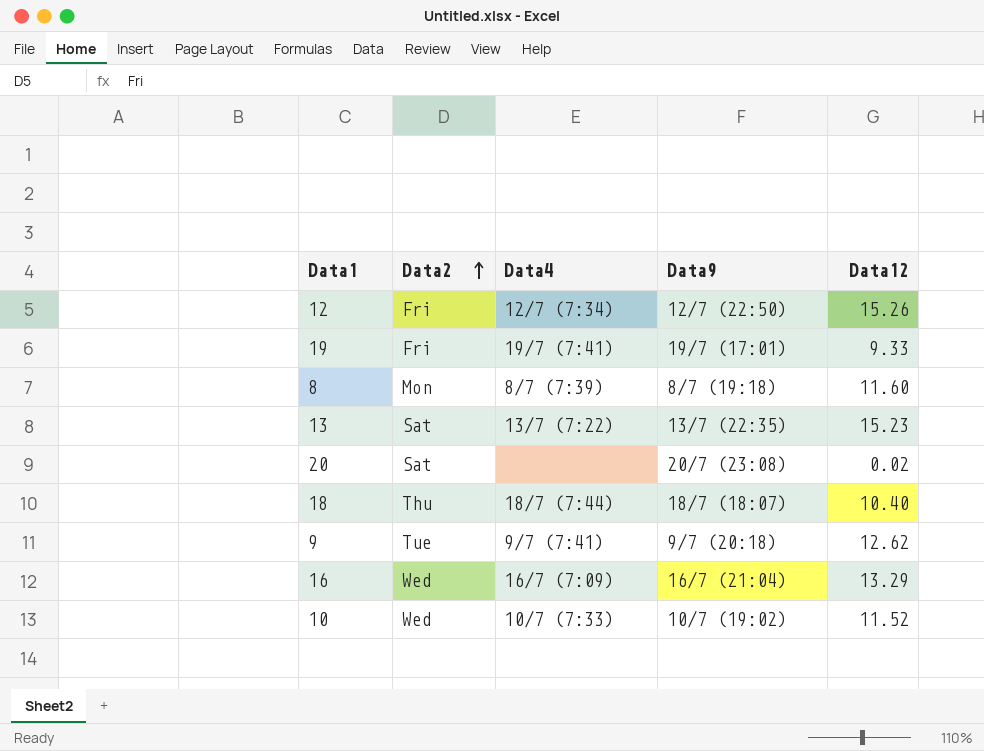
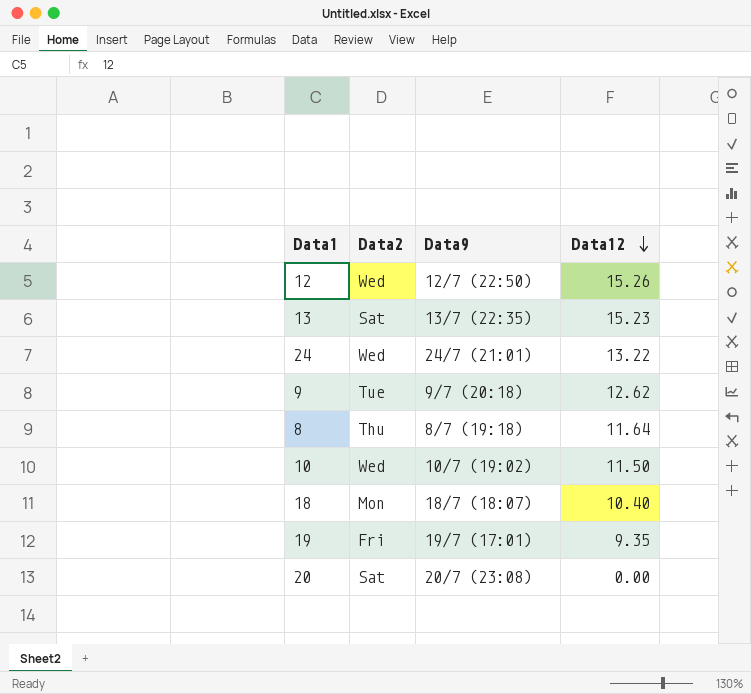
row order: Data2 ascending -> Data12 descending
column Data4 | position: 3 -> none
row 16: Wed | 16/7 (7:09) | 16/7 (21:04) | 13.29 -> none
12 | Data2: Fri -> Wed
row 24: none -> Wed | 24/7 (21:01) | 13.22
8 | Data2: Mon -> Thu
8 | Data12: 11.60 -> 11.64
10 | Data12: 11.52 -> 11.50
18 | Data2: Thu -> Mon
19 | Data12: 9.33 -> 9.35
20 | Data12: 0.02 -> 0.00

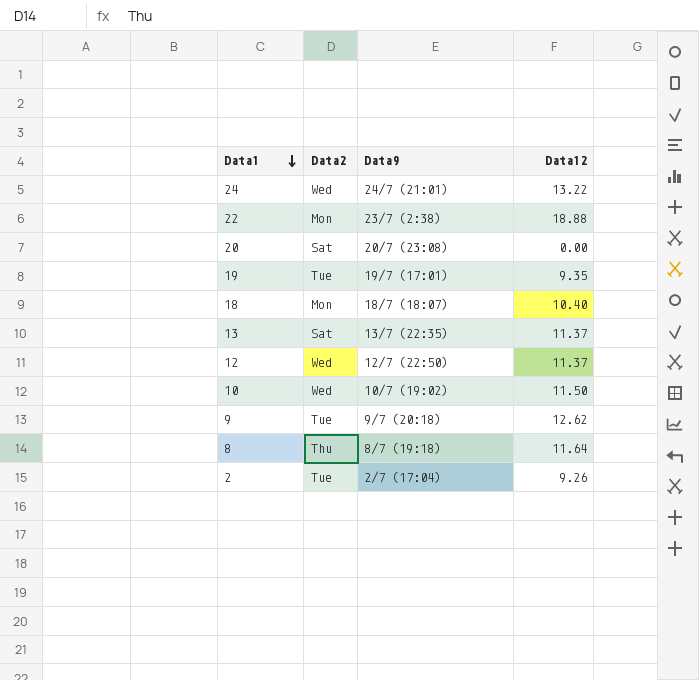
row order: Data12 descending -> Data1 descending
row 22: none -> Mon | 23/7 (2:38) | 18.88
19 | Data2: Fri -> Tue
13 | Data12: 15.23 -> 11.37
12 | Data12: 15.26 -> 11.37
row 2: none -> Tue | 2/7 (17:04) | 9.26

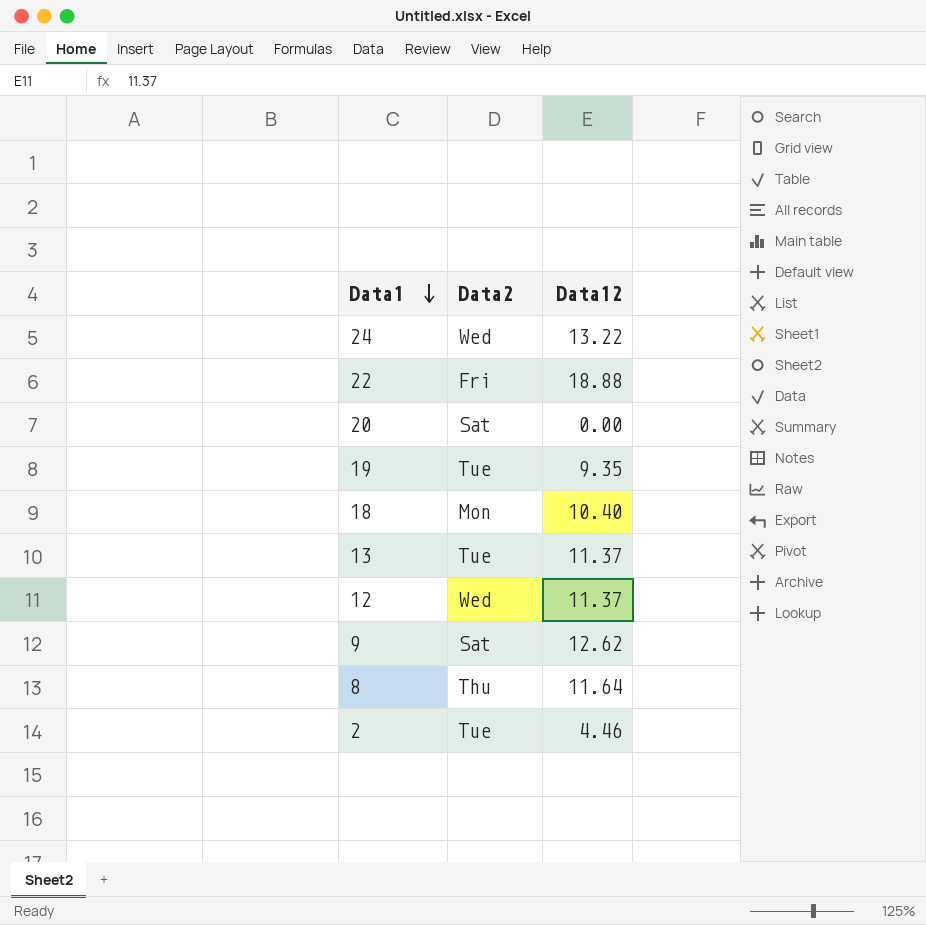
column Data9 | position: 3 -> none
row 10: Wed | 10/7 (19:02) | 11.50 -> none
22 | Data2: Mon -> Fri
13 | Data2: Sat -> Tue
9 | Data2: Tue -> Sat
2 | Data12: 9.26 -> 4.46

